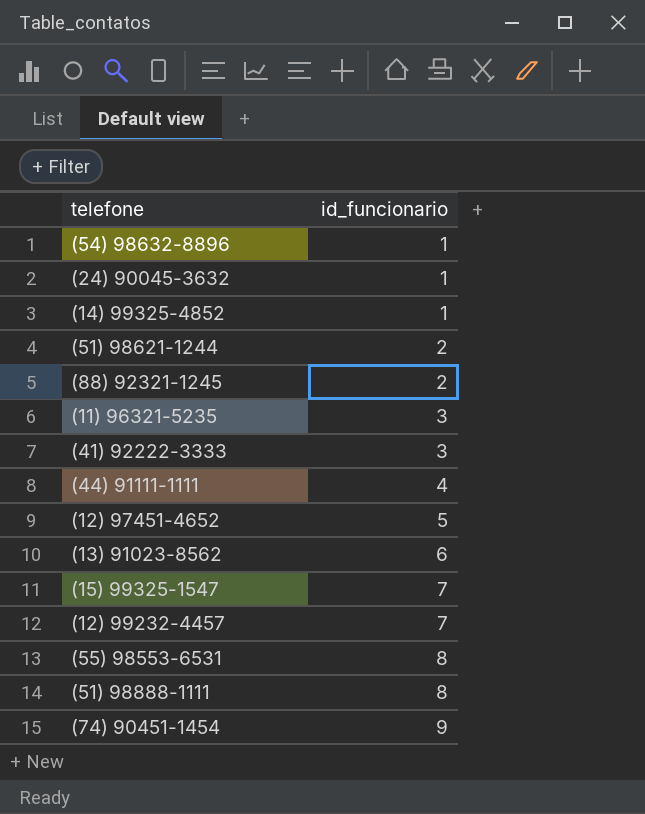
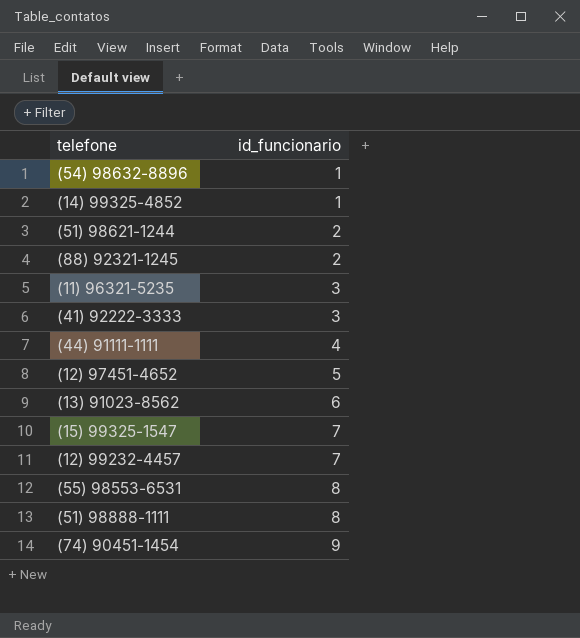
row (24) 90045-3632: 1 -> none

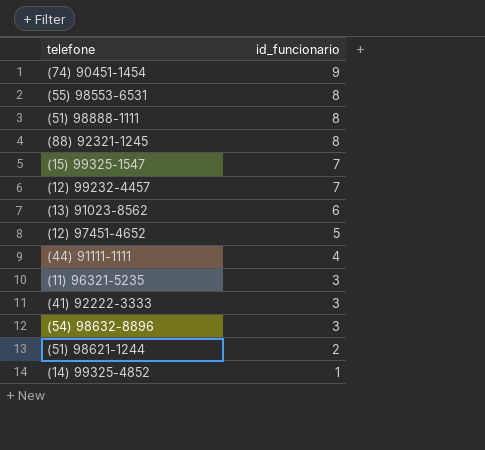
row order: id_funcionario ascending -> id_funcionario descending
(88) 92321-1245 | id_funcionario: 2 -> 8
(54) 98632-8896 | id_funcionario: 1 -> 3

